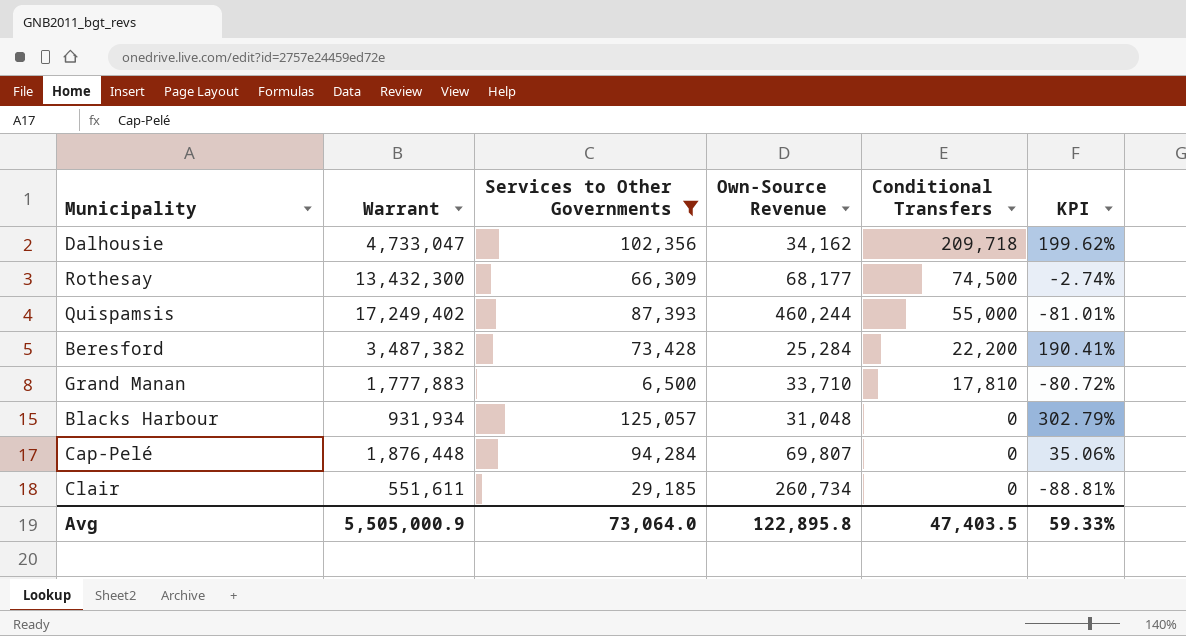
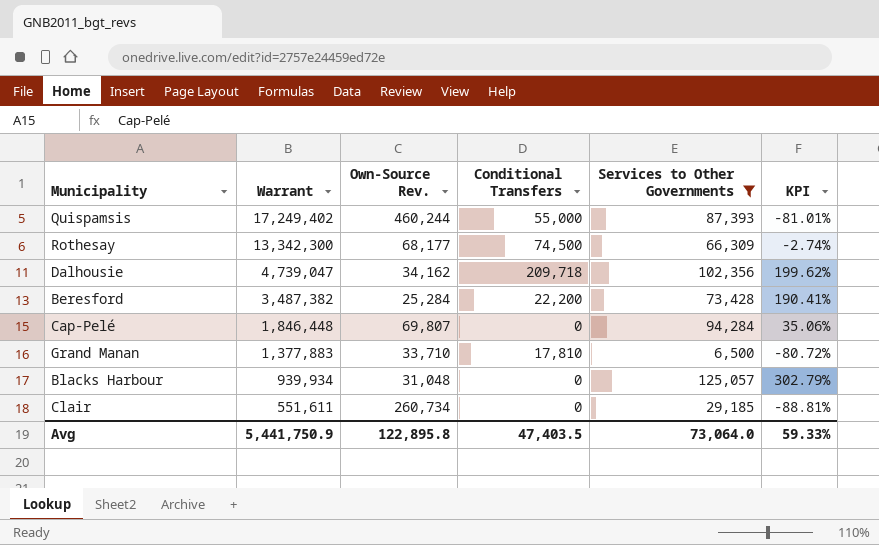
row order: Conditional Transfers descending -> Warrant descending
column name: Own-Source Revenue -> Own-Source Rev.
column Services to Other Governments | position: 3 -> 5
Rothesay | Warrant: 13,432,300 -> 13,342,300
Dalhousie | Warrant: 4,733,047 -> 4,739,047
Cap-Pelé | Warrant: 1,876,448 -> 1,846,448
Grand Manan | Warrant: 1,777,883 -> 1,377,883
Blacks Harbour | Warrant: 931,934 -> 939,934
Avg | Warrant: 5,505,000.9 -> 5,441,750.9

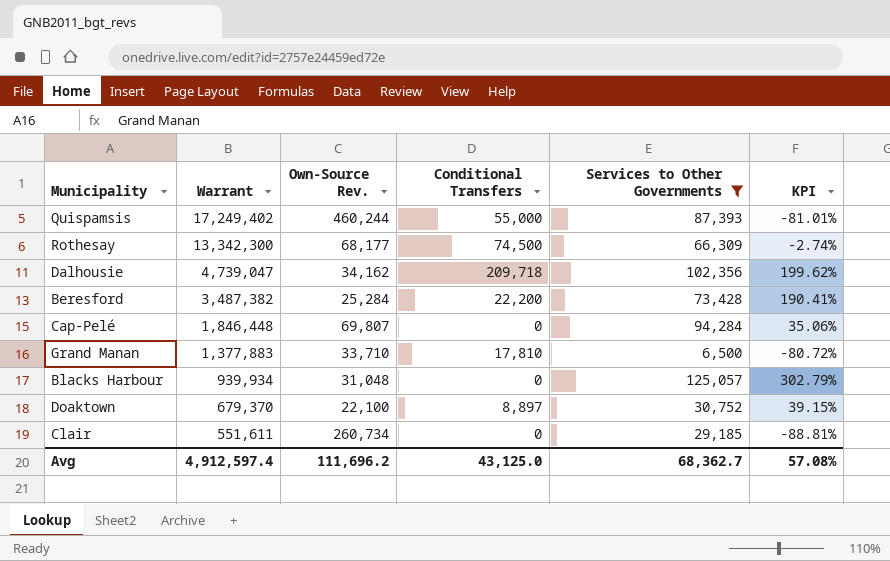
row Doaktown: none -> 679,370 | 22,100 | 8,897 | 30,752 | 39.15%
Avg | Warrant: 5,441,750.9 -> 4,912,597.4
Avg | Own-Source Rev.: 122,895.8 -> 111,696.2
Avg | Conditional Transfers: 47,403.5 -> 43,125.0
Avg | Services to Other Governments: 73,064.0 -> 68,362.7
Avg | KPI: 59.33% -> 57.08%

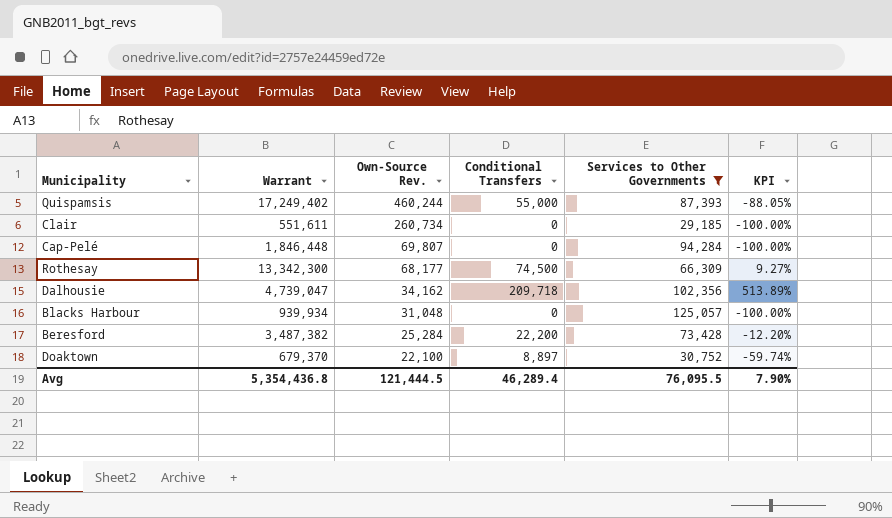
row order: Warrant descending -> Own-Source Rev. descending
column KPI | formula: ([Services to Other Governments] - [Own-Source Rev.]) / [Own-Source Rev.] -> ([Conditional Transfers] - [Own-Source Rev.]) / [Own-Source Rev.]
row Grand Manan: 1,377,883 | 33,710 | 17,810 | 6,500 | -80.72% -> none
Avg | Warrant: 4,912,597.4 -> 5,354,436.8
Avg | Own-Source Rev.: 111,696.2 -> 121,444.5
Avg | Conditional Transfers: 43,125.0 -> 46,289.4
Avg | Services to Other Governments: 68,362.7 -> 76,095.5
Avg | KPI: 57.08% -> 7.90%

